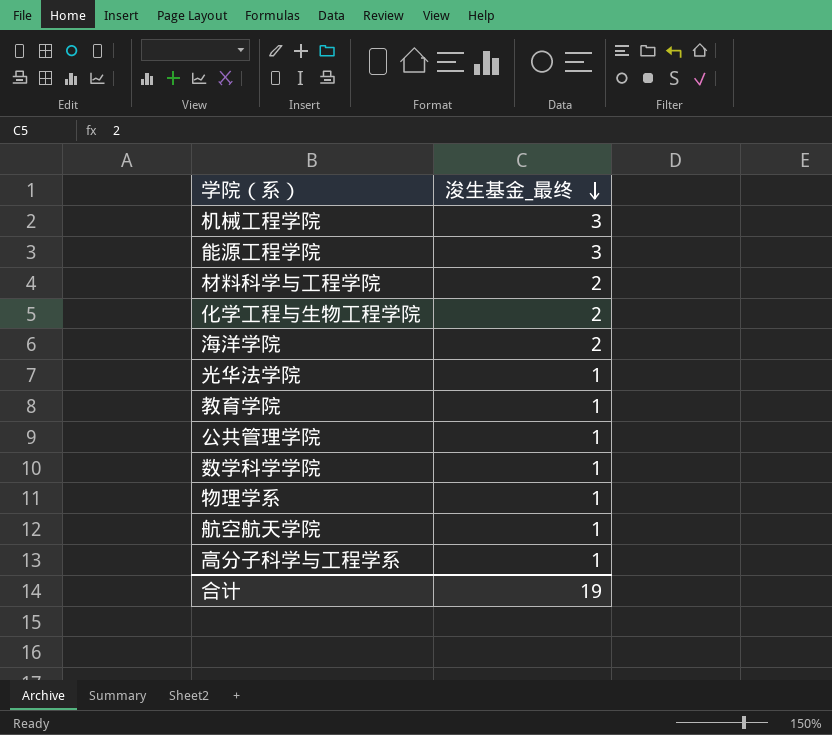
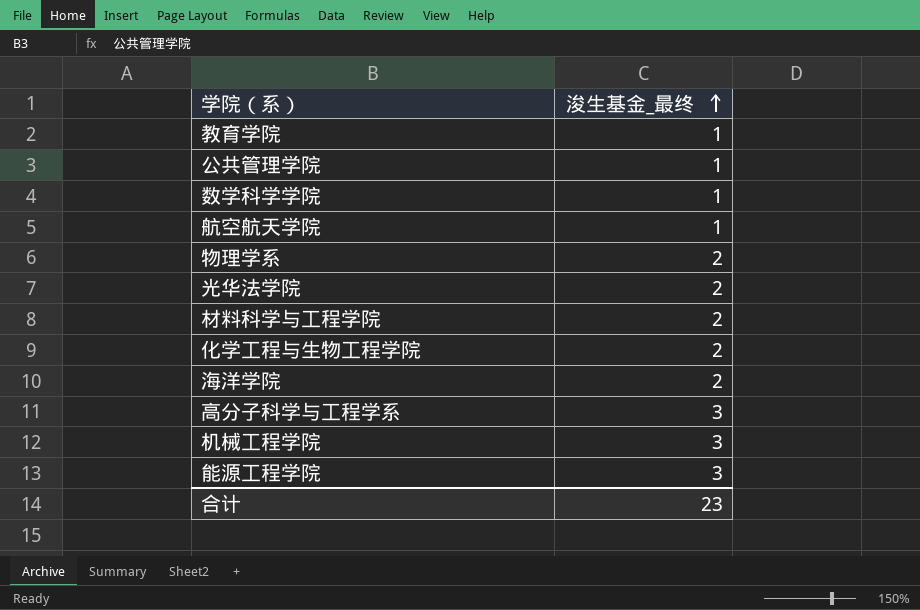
row order: 浚生基金_最终 descending -> 浚生基金_最终 ascending
物理学系 | 浚生基金_最终: 1 -> 2
光华法学院 | 浚生基金_最终: 1 -> 2
高分子科学与工程学系 | 浚生基金_最终: 1 -> 3
合计 | 浚生基金_最终: 19 -> 23

